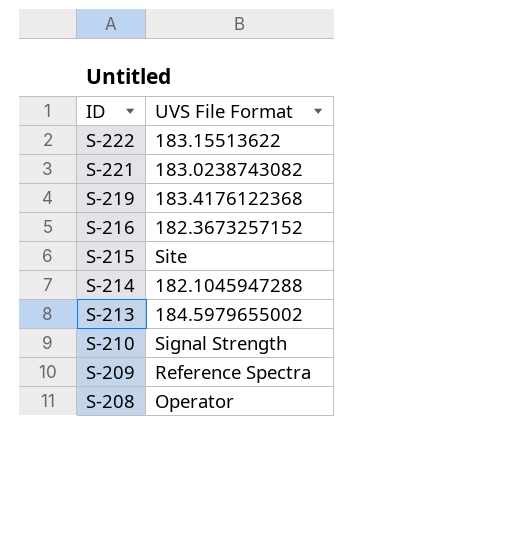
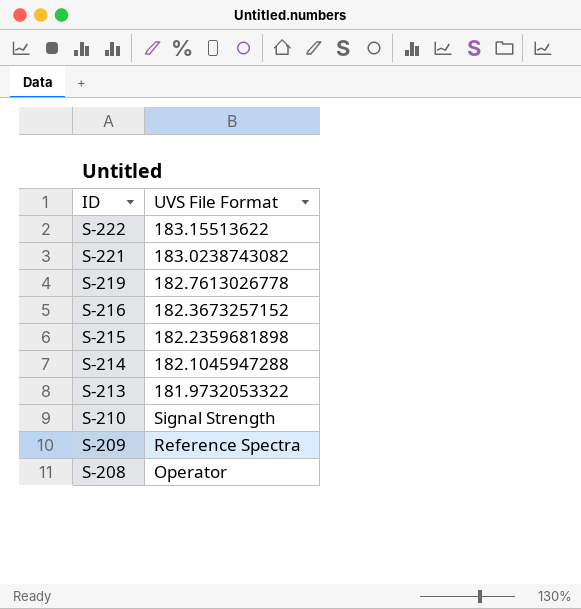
S-219 | UVS File Format: 183.4176122368 -> 182.7613026778
S-215 | UVS File Format: Site -> 182.2359681898
S-213 | UVS File Format: 184.5979655002 -> 181.9732053322

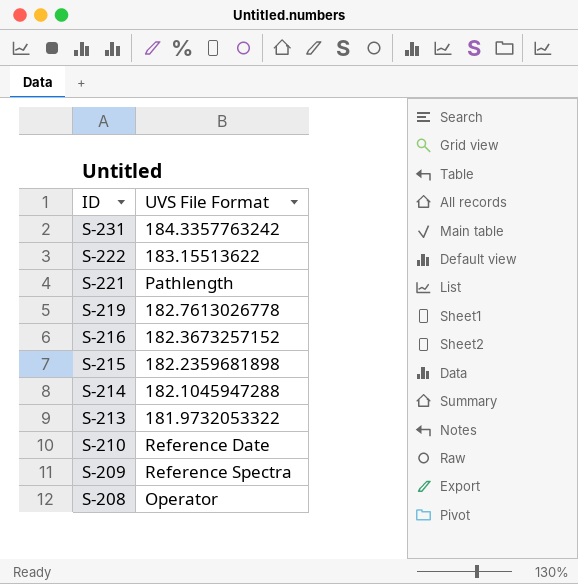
row S-231: none -> 184.3357763242
S-221 | UVS File Format: 183.0238743082 -> Pathlength
S-210 | UVS File Format: Signal Strength -> Reference Date

